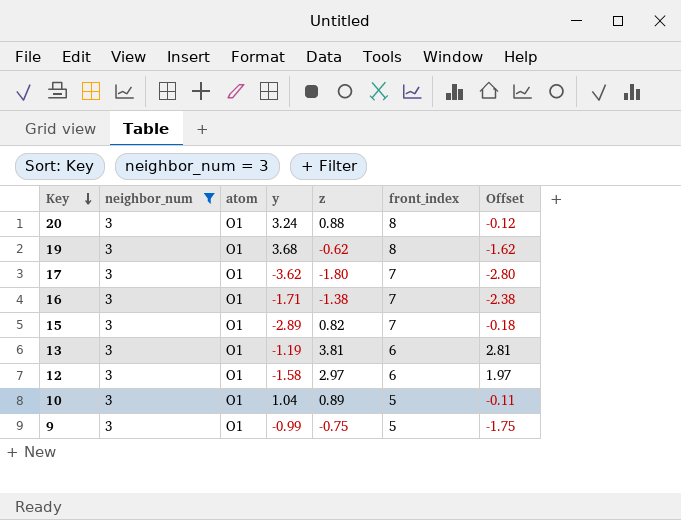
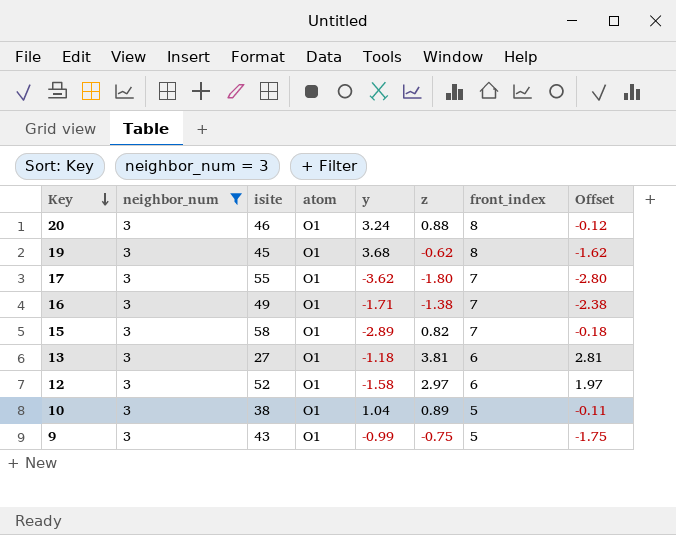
column isite | position: none -> 3
13 | y: -1.19 -> -1.18

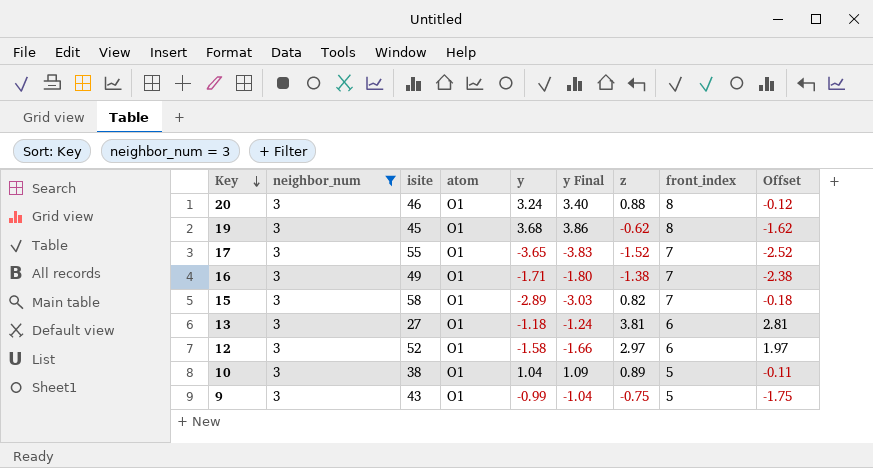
column y Final | formula: none -> [y] * 1.05
17 | y: -3.62 -> -3.65
17 | z: -1.80 -> -1.52
17 | Offset: -2.80 -> -2.52

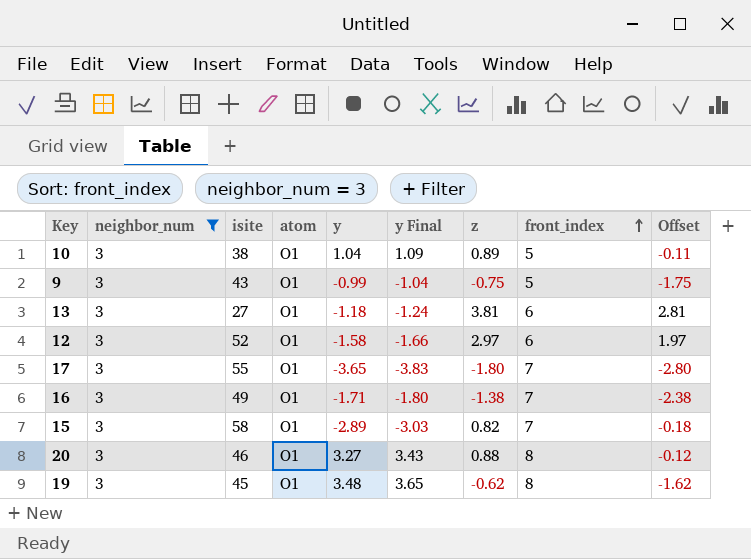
row order: Key descending -> front_index ascending
17 | z: -1.52 -> -1.80
17 | Offset: -2.52 -> -2.80
20 | y: 3.24 -> 3.27
20 | y Final: 3.40 -> 3.43
19 | y: 3.68 -> 3.48
19 | y Final: 3.86 -> 3.65

